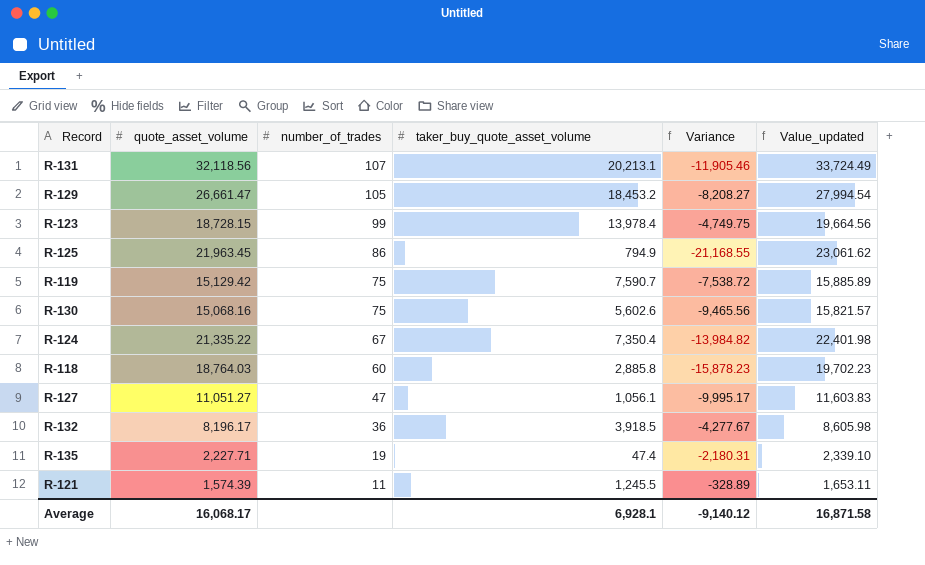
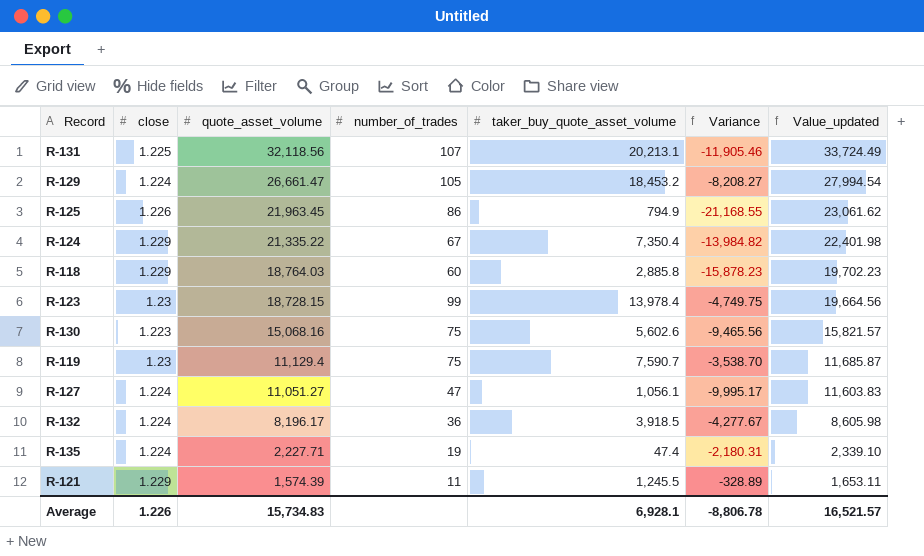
row order: number_of_trades descending -> quote_asset_volume descending
column close | position: none -> 2
R-119 | quote_asset_volume: 15,129.42 -> 11,129.4
R-119 | Variance: -7,538.72 -> -3,538.70
R-119 | Value_updated: 15,885.89 -> 11,685.87
Average | quote_asset_volume: 16,068.17 -> 15,734.83
Average | Variance: -9,140.12 -> -8,806.78
Average | Value_updated: 16,871.58 -> 16,521.57

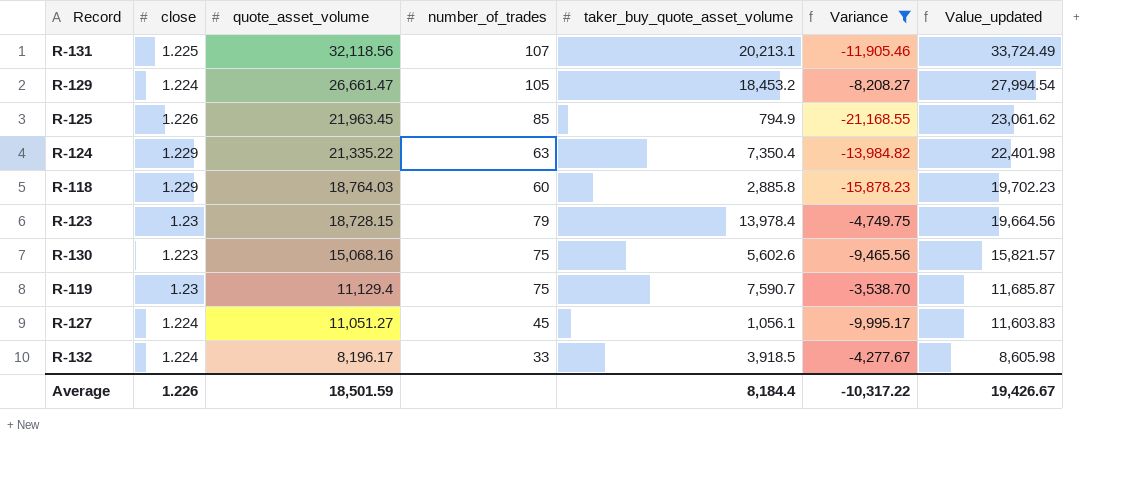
filter: none -> Variance <= -3,538.70
R-125 | number_of_trades: 86 -> 85
R-124 | number_of_trades: 67 -> 63
R-123 | number_of_trades: 99 -> 79
R-127 | number_of_trades: 47 -> 45
R-132 | number_of_trades: 36 -> 33
Average | quote_asset_volume: 15,734.83 -> 18,501.59
Average | taker_buy_quote_asset_volume: 6,928.1 -> 8,184.4
Average | Variance: -8,806.78 -> -10,317.22
Average | Value_updated: 16,521.57 -> 19,426.67

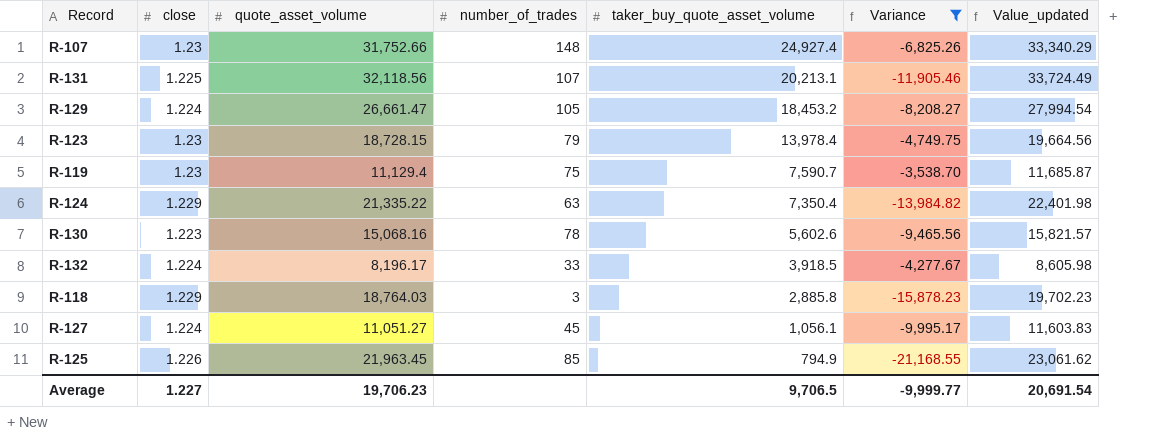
row order: quote_asset_volume descending -> taker_buy_quote_asset_volume descending
row R-107: none -> 1.23 | 31,752.66 | 148 | 24,927.4 | -6,825.26 | 33,340.29
R-130 | number_of_trades: 75 -> 78
R-118 | number_of_trades: 60 -> 3
Average | close: 1.226 -> 1.227
Average | quote_asset_volume: 18,501.59 -> 19,706.23
Average | taker_buy_quote_asset_volume: 8,184.4 -> 9,706.5
Average | Variance: -10,317.22 -> -9,999.77
Average | Value_updated: 19,426.67 -> 20,691.54

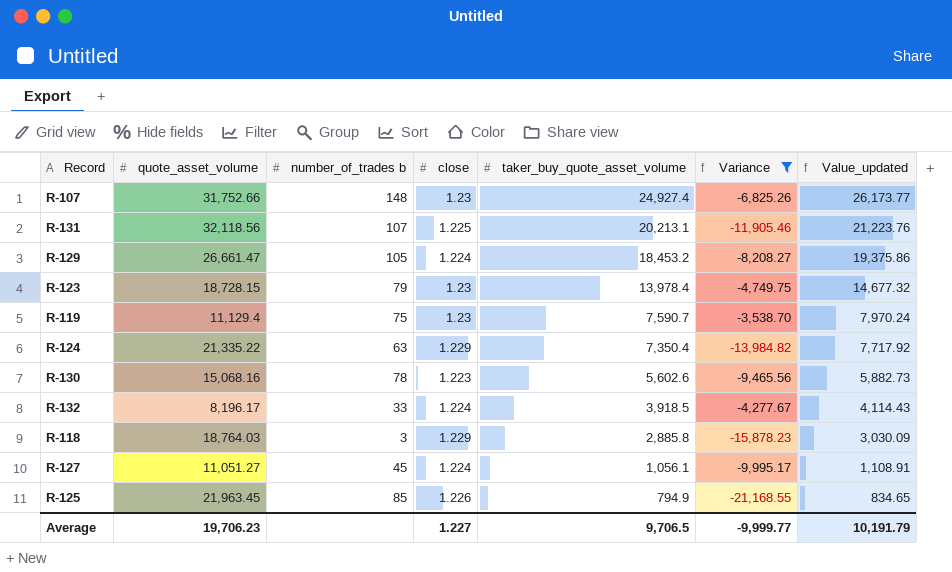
column name: number_of_trades -> number_of_trades b
column close | position: 2 -> 4
column Value_updated | formula: [quote_asset_volume] * 1.05 -> [taker_buy_quote_asset_volume] * 1.05
Average | Value_updated: 20,691.54 -> 10,191.79

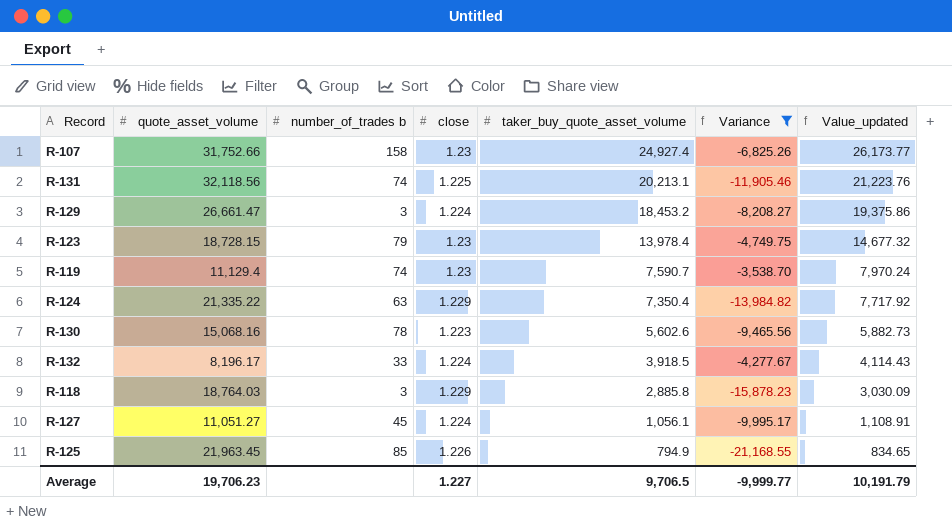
R-107 | number_of_trades b: 148 -> 158
R-131 | number_of_trades b: 107 -> 74
R-129 | number_of_trades b: 105 -> 3
R-119 | number_of_trades b: 75 -> 74

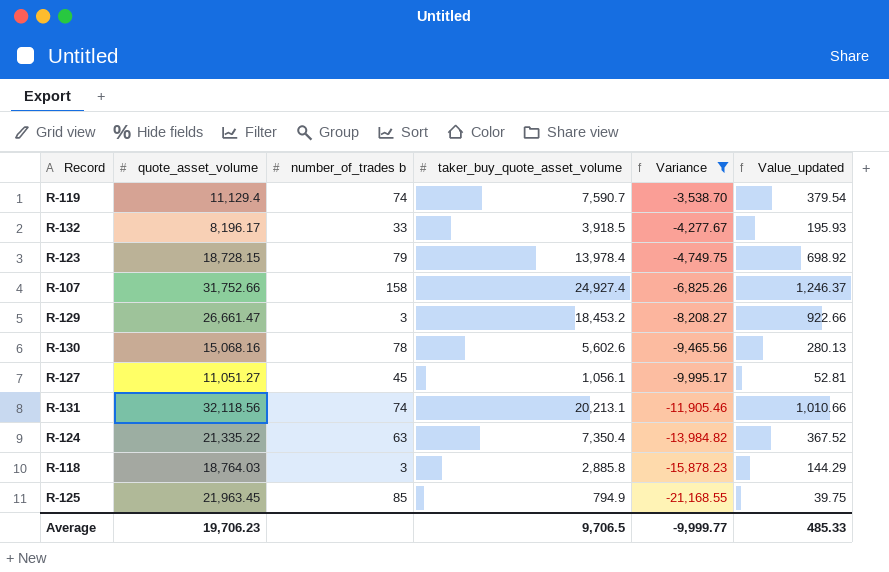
row order: taker_buy_quote_asset_volume descending -> Variance descending
column close | position: 4 -> none
column Value_updated | formula: [taker_buy_quote_asset_volume] * 1.05 -> [taker_buy_quote_asset_volume] * 0.05
Average | Value_updated: 10,191.79 -> 485.33

